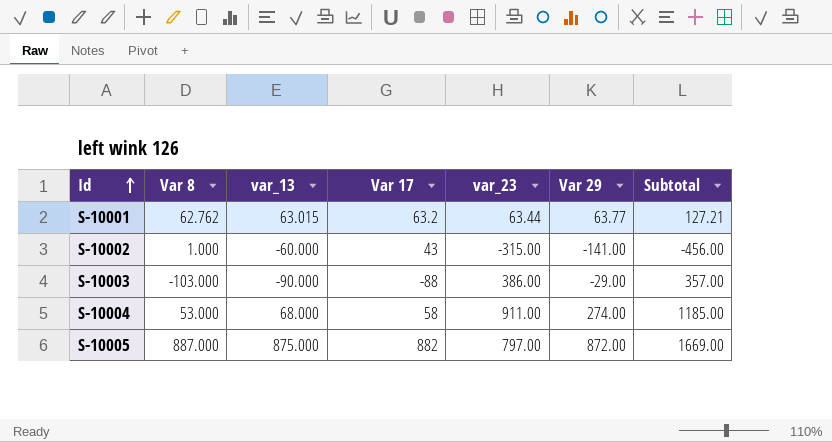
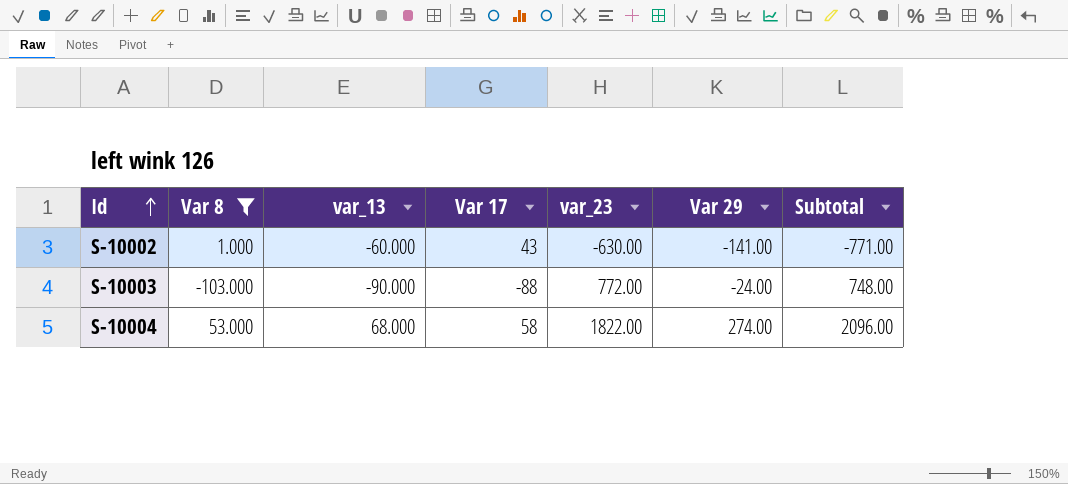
filter: none -> Var 8 <= 53.000
S-10002 | var_23: -315.00 -> -630.00
S-10002 | Subtotal: -456.00 -> -771.00
S-10003 | var_23: 386.00 -> 772.00
S-10003 | Var 29: -29.00 -> -24.00
S-10003 | Subtotal: 357.00 -> 748.00
S-10004 | var_23: 911.00 -> 1822.00
S-10004 | Subtotal: 1185.00 -> 2096.00

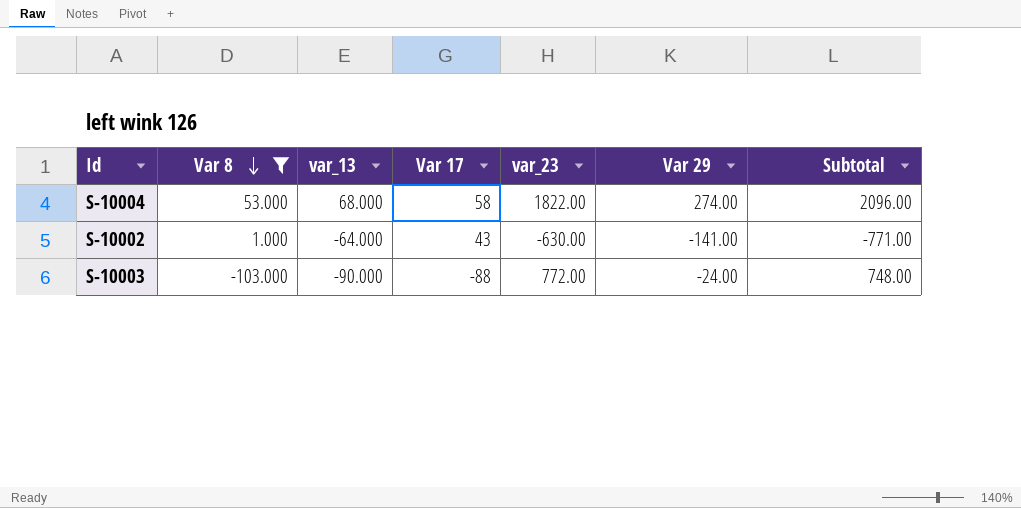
row order: Id ascending -> Var 8 descending
S-10002 | var_13: -60.000 -> -64.000

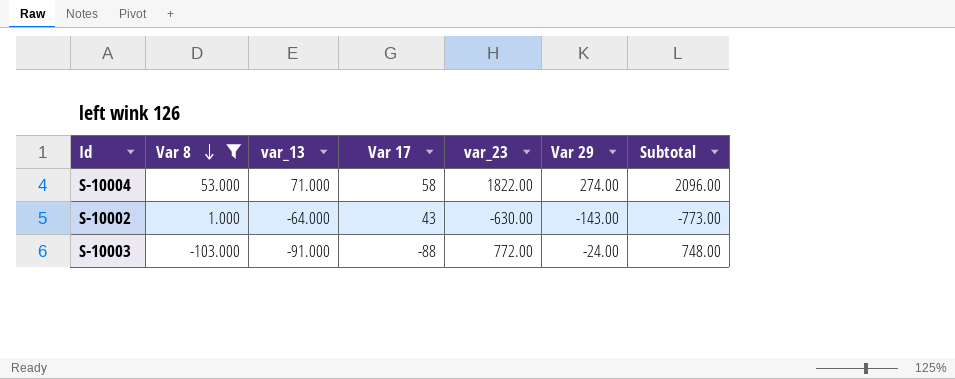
S-10004 | var_13: 68.000 -> 71.000
S-10002 | Var 29: -141.00 -> -143.00
S-10002 | Subtotal: -771.00 -> -773.00
S-10003 | var_13: -90.000 -> -91.000

